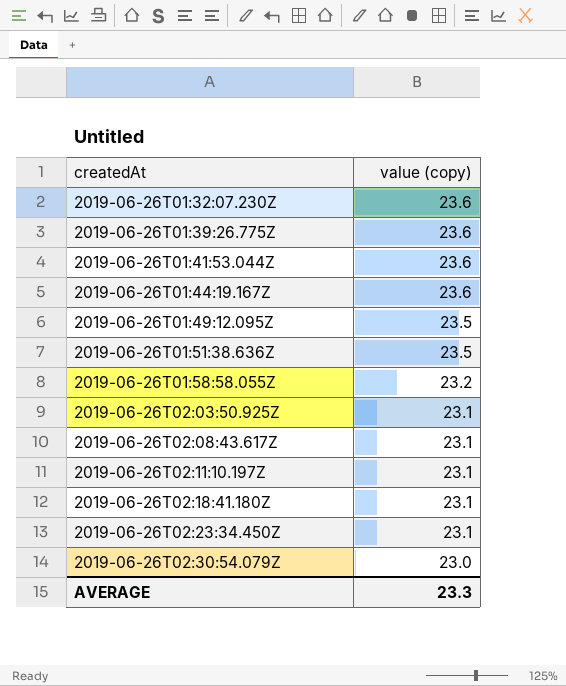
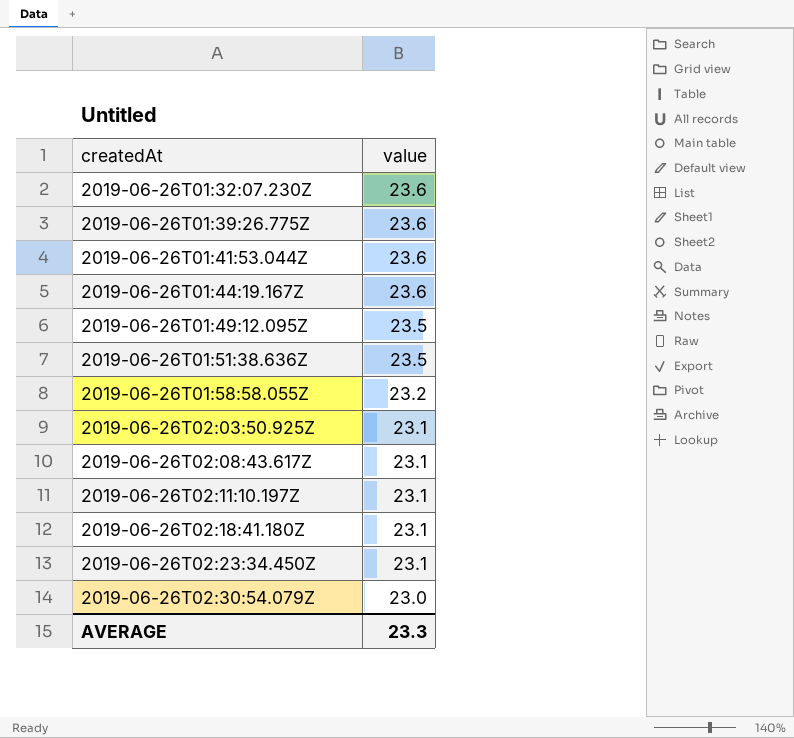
column name: value (copy) -> value

